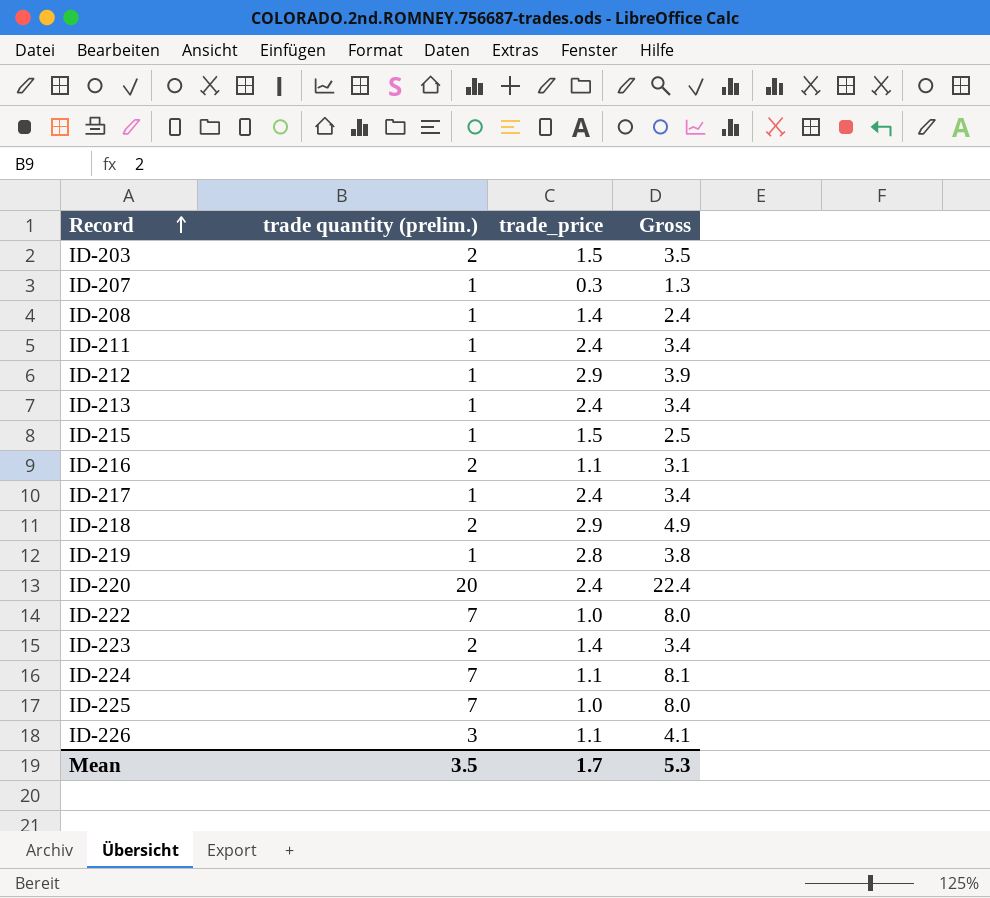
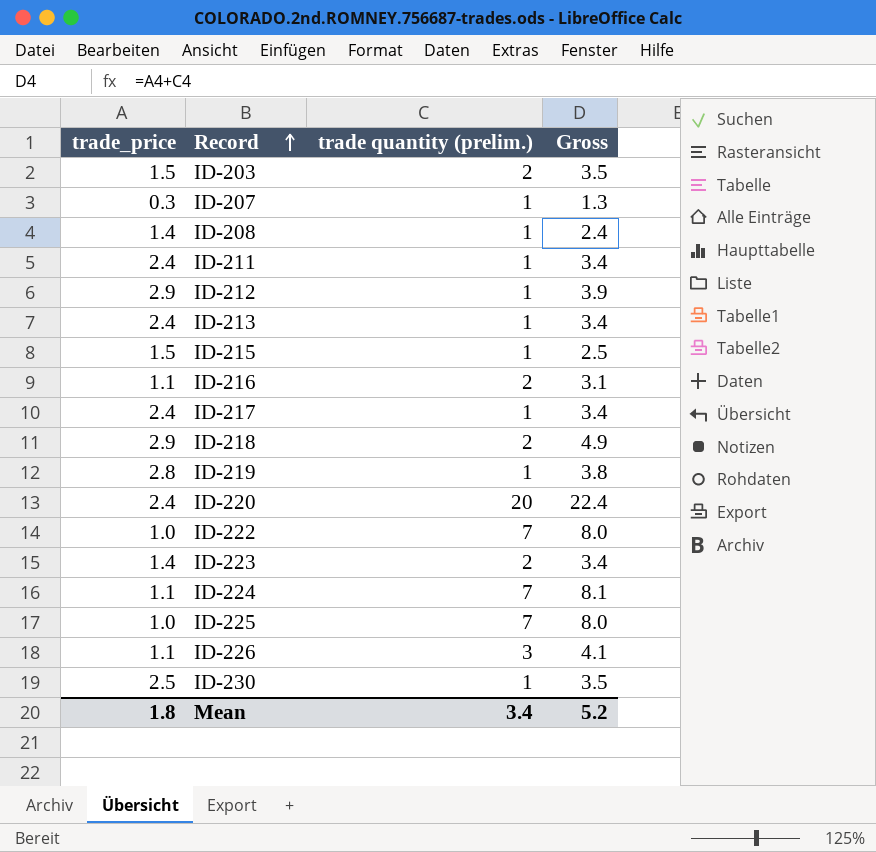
column trade_price | position: 3 -> 1
row ID-230: none -> 2.5 | 1 | 3.5
Mean | trade_price: 1.7 -> 1.8
Mean | trade quantity (prelim.): 3.5 -> 3.4
Mean | Gross: 5.3 -> 5.2

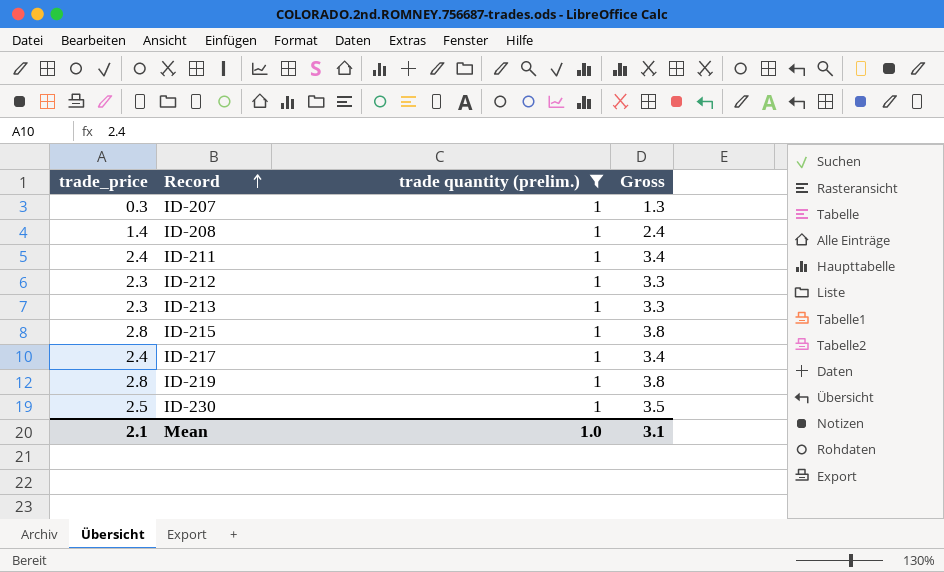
filter: none -> trade quantity (prelim.) = 1
ID-212 | trade_price: 2.9 -> 2.3
ID-212 | Gross: 3.9 -> 3.3
ID-213 | trade_price: 2.4 -> 2.3
ID-213 | Gross: 3.4 -> 3.3
ID-215 | trade_price: 1.5 -> 2.8
ID-215 | Gross: 2.5 -> 3.8
Mean | trade_price: 1.8 -> 2.1
Mean | trade quantity (prelim.): 3.4 -> 1.0
Mean | Gross: 5.2 -> 3.1

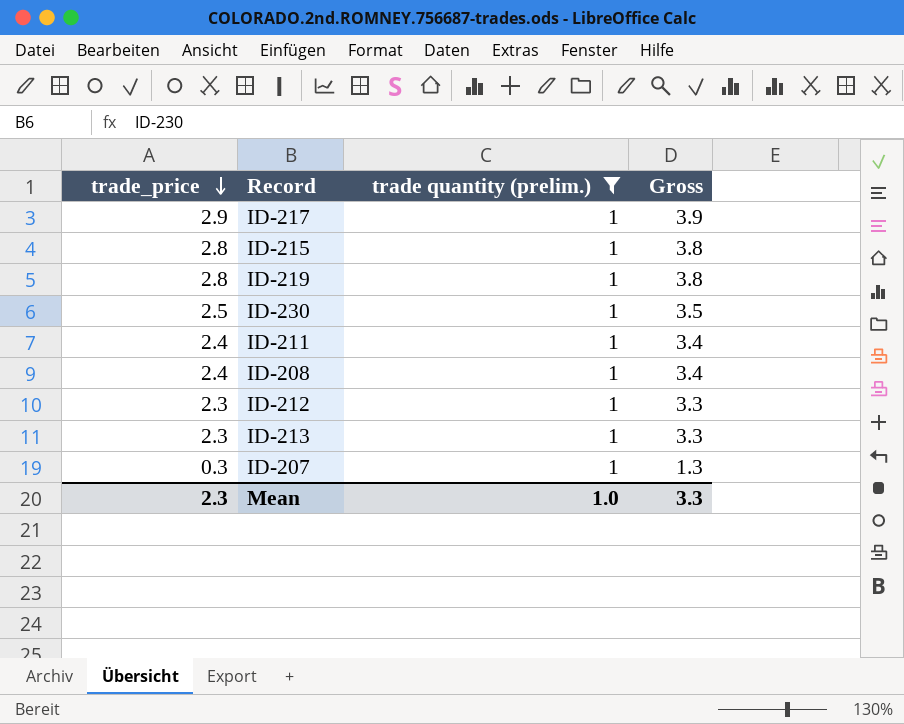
row order: Record ascending -> trade_price descending
ID-217 | trade_price: 2.4 -> 2.9
ID-217 | Gross: 3.4 -> 3.9
ID-208 | trade_price: 1.4 -> 2.4
ID-208 | Gross: 2.4 -> 3.4
Mean | trade_price: 2.1 -> 2.3
Mean | Gross: 3.1 -> 3.3

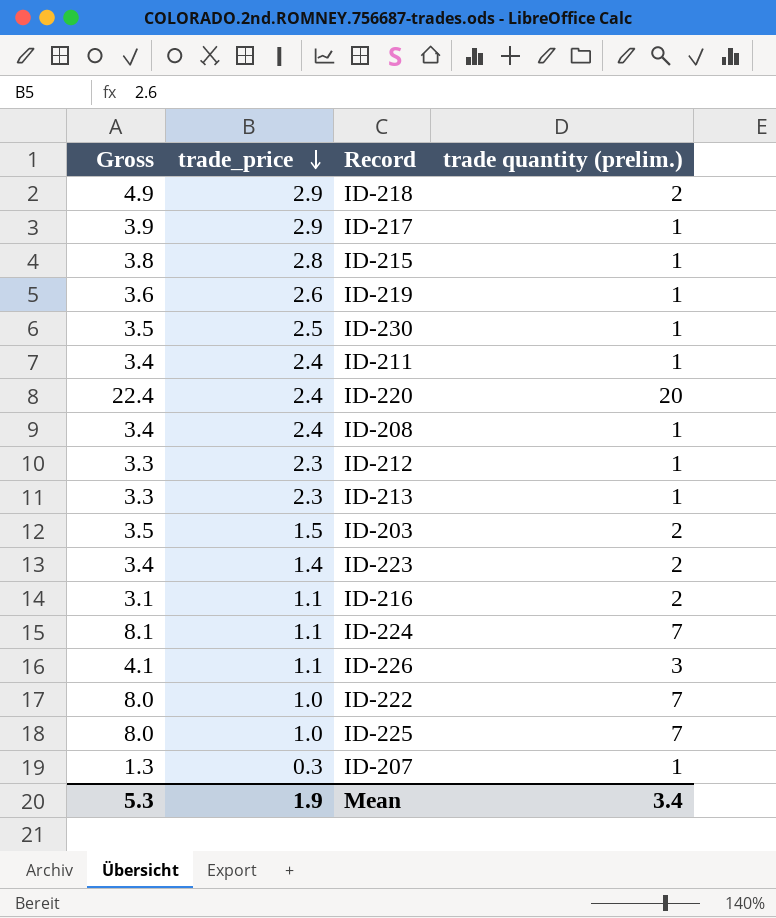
filter: trade quantity (prelim.) = 1 -> none
column Gross | position: 4 -> 1
ID-219 | Gross: 3.8 -> 3.6
ID-219 | trade_price: 2.8 -> 2.6
Mean | Gross: 3.3 -> 5.3
Mean | trade_price: 2.3 -> 1.9
Mean | trade quantity (prelim.): 1.0 -> 3.4

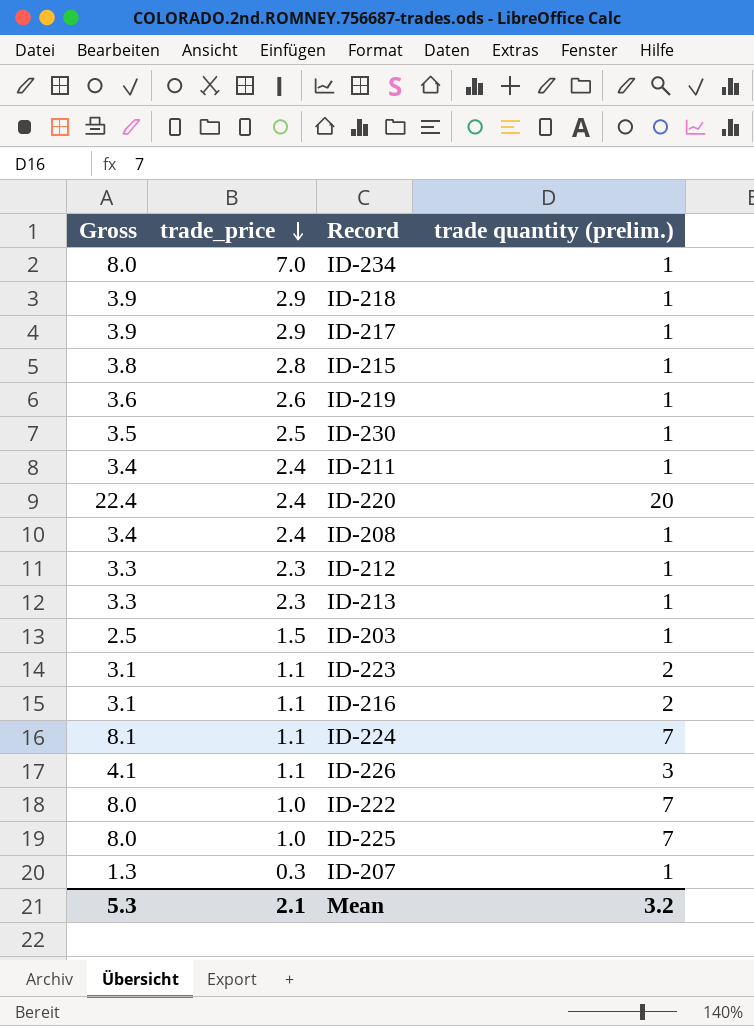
row ID-234: none -> 8.0 | 7.0 | 1
ID-218 | Gross: 4.9 -> 3.9
ID-218 | trade quantity (prelim.): 2 -> 1
ID-203 | Gross: 3.5 -> 2.5
ID-203 | trade quantity (prelim.): 2 -> 1
ID-223 | Gross: 3.4 -> 3.1
ID-223 | trade_price: 1.4 -> 1.1
Mean | trade_price: 1.9 -> 2.1
Mean | trade quantity (prelim.): 3.4 -> 3.2

